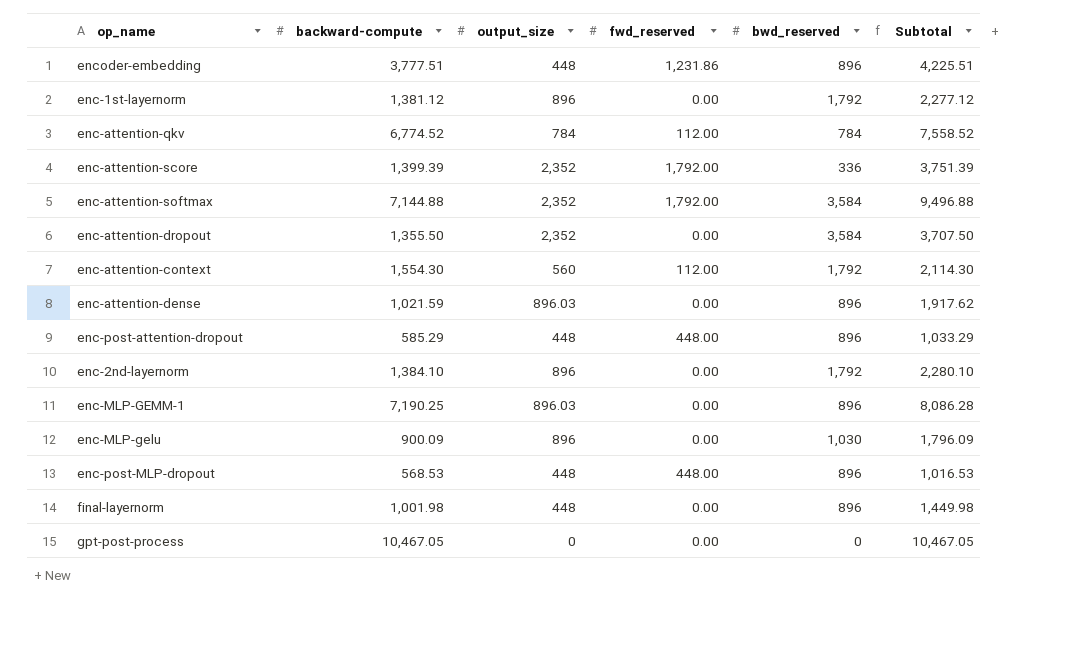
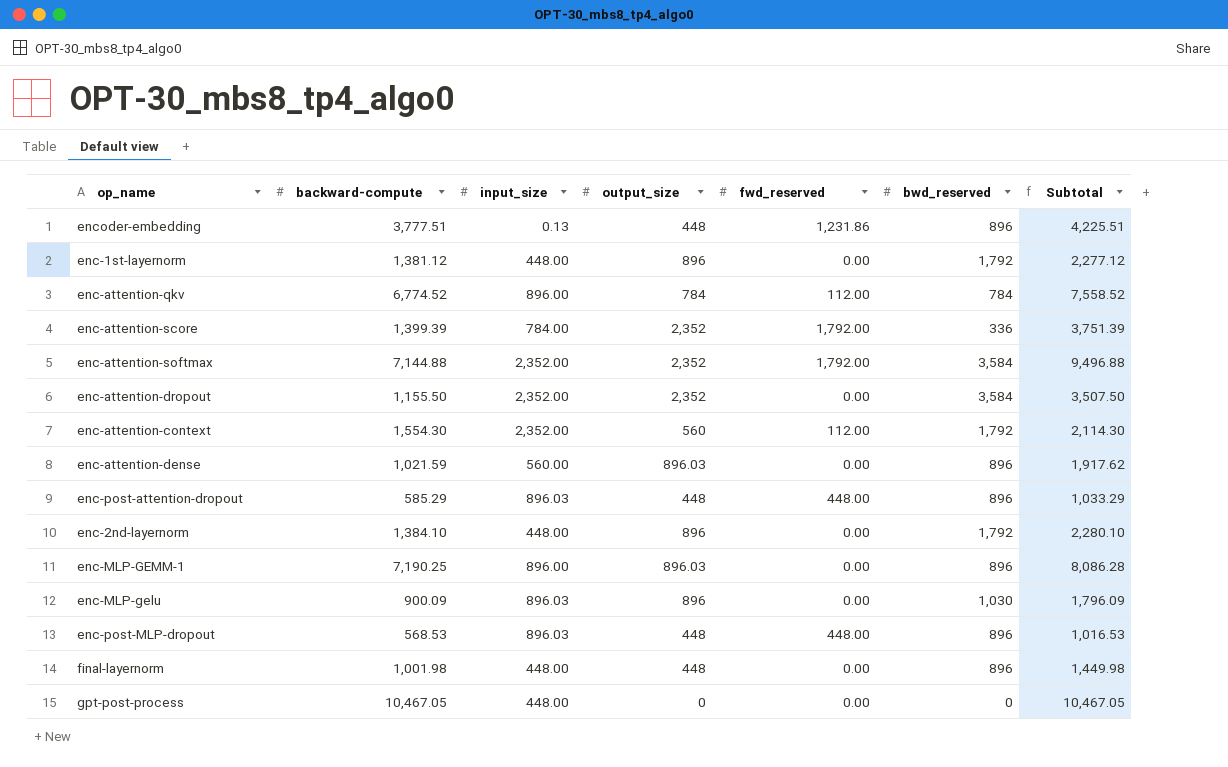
column input_size | position: none -> 3
enc-attention-dropout | backward-compute: 1,355.50 -> 1,155.50
enc-attention-dropout | Subtotal: 3,707.50 -> 3,507.50

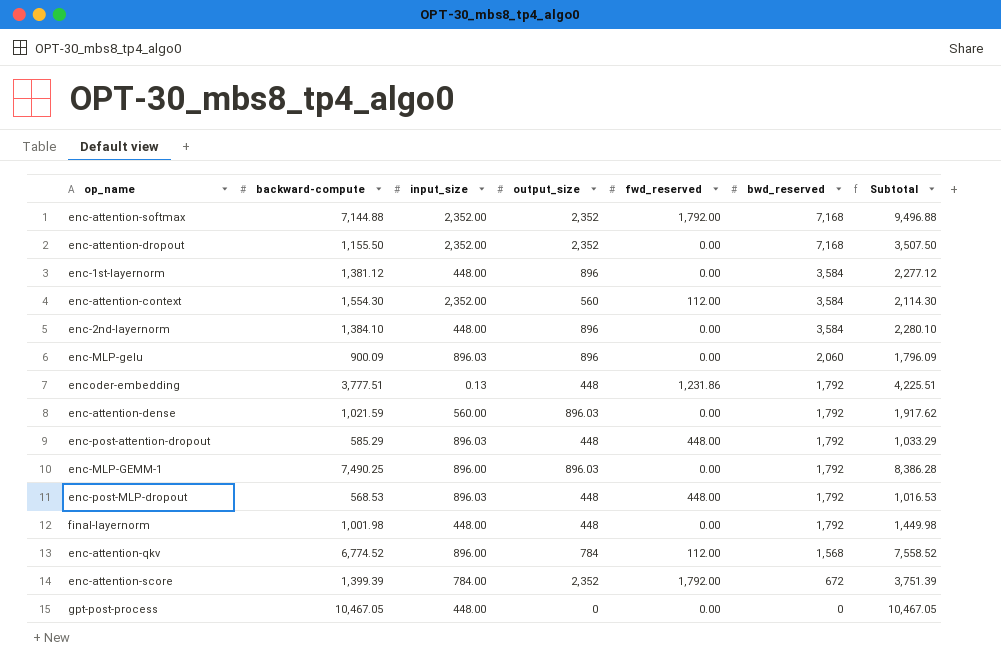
row order: none -> bwd_reserved descending
enc-attention-softmax | bwd_reserved: 3,584 -> 7,168
enc-attention-dropout | bwd_reserved: 3,584 -> 7,168
enc-1st-layernorm | bwd_reserved: 1,792 -> 3,584
enc-attention-context | bwd_reserved: 1,792 -> 3,584
enc-2nd-layernorm | bwd_reserved: 1,792 -> 3,584
enc-MLP-gelu | bwd_reserved: 1,030 -> 2,060
encoder-embedding | bwd_reserved: 896 -> 1,792
enc-attention-dense | bwd_reserved: 896 -> 1,792
enc-post-attention-dropout | bwd_reserved: 896 -> 1,792
enc-MLP-GEMM-1 | backward-compute: 7,190.25 -> 7,490.25
enc-MLP-GEMM-1 | bwd_reserved: 896 -> 1,792
enc-MLP-GEMM-1 | Subtotal: 8,086.28 -> 8,386.28
enc-post-MLP-dropout | bwd_reserved: 896 -> 1,792
final-layernorm | bwd_reserved: 896 -> 1,792
enc-attention-qkv | bwd_reserved: 784 -> 1,568
enc-attention-score | bwd_reserved: 336 -> 672

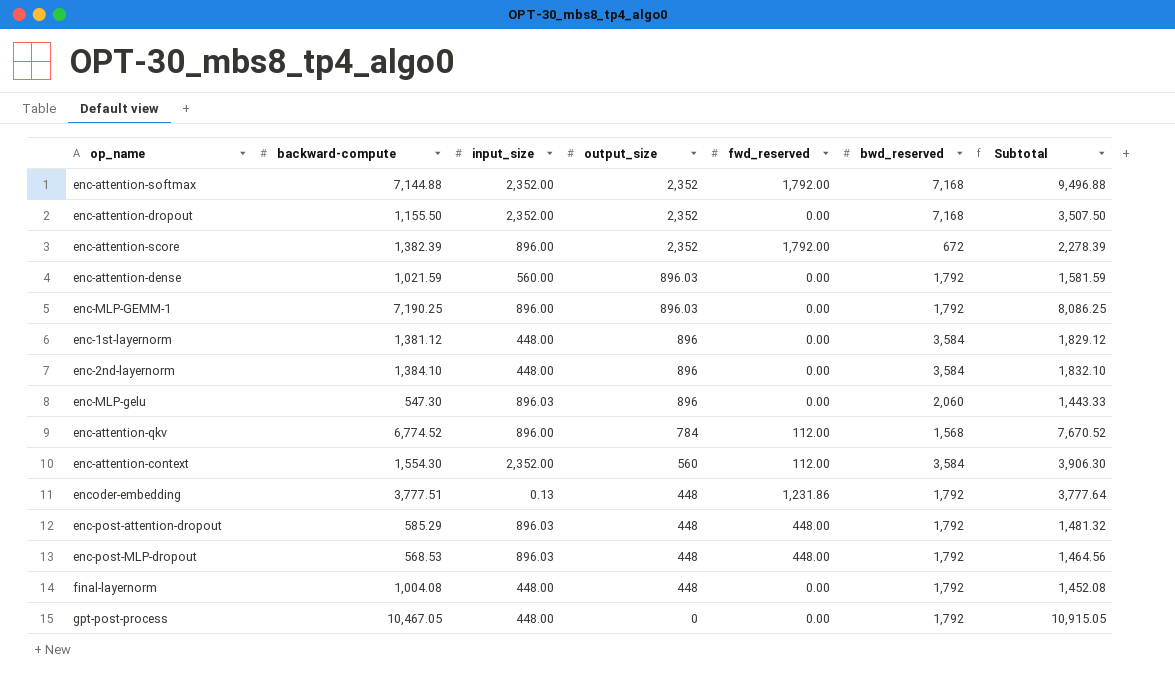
row order: bwd_reserved descending -> output_size descending
column Subtotal | formula: [backward-compute] + [output_size] -> [backward-compute] + [input_size]
enc-attention-score | backward-compute: 1,399.39 -> 1,382.39
enc-attention-score | input_size: 784.00 -> 896.00
enc-MLP-GEMM-1 | backward-compute: 7,490.25 -> 7,190.25
enc-MLP-gelu | backward-compute: 900.09 -> 547.30
final-layernorm | backward-compute: 1,001.98 -> 1,004.08
gpt-post-process | bwd_reserved: 0 -> 1,792

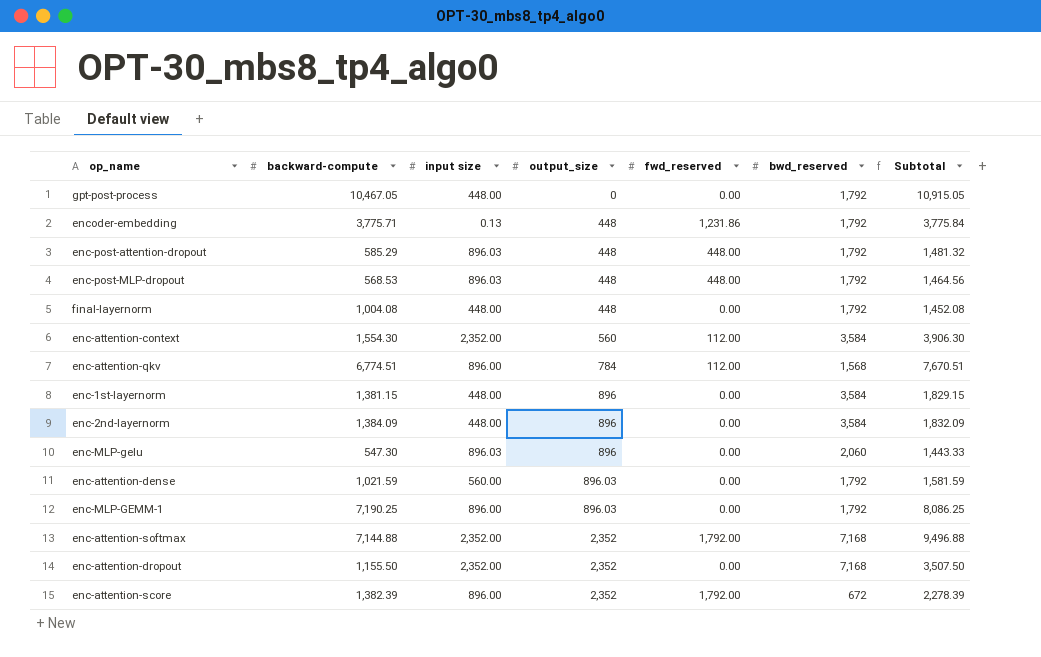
row order: output_size descending -> output_size ascending
column name: input_size -> input size
encoder-embedding | backward-compute: 3,777.51 -> 3,775.71
encoder-embedding | Subtotal: 3,777.64 -> 3,775.84
enc-attention-qkv | backward-compute: 6,774.52 -> 6,774.51
enc-attention-qkv | Subtotal: 7,670.52 -> 7,670.51
enc-1st-layernorm | backward-compute: 1,381.12 -> 1,381.15
enc-1st-layernorm | Subtotal: 1,829.12 -> 1,829.15
enc-2nd-layernorm | backward-compute: 1,384.10 -> 1,384.09
enc-2nd-layernorm | Subtotal: 1,832.10 -> 1,832.09

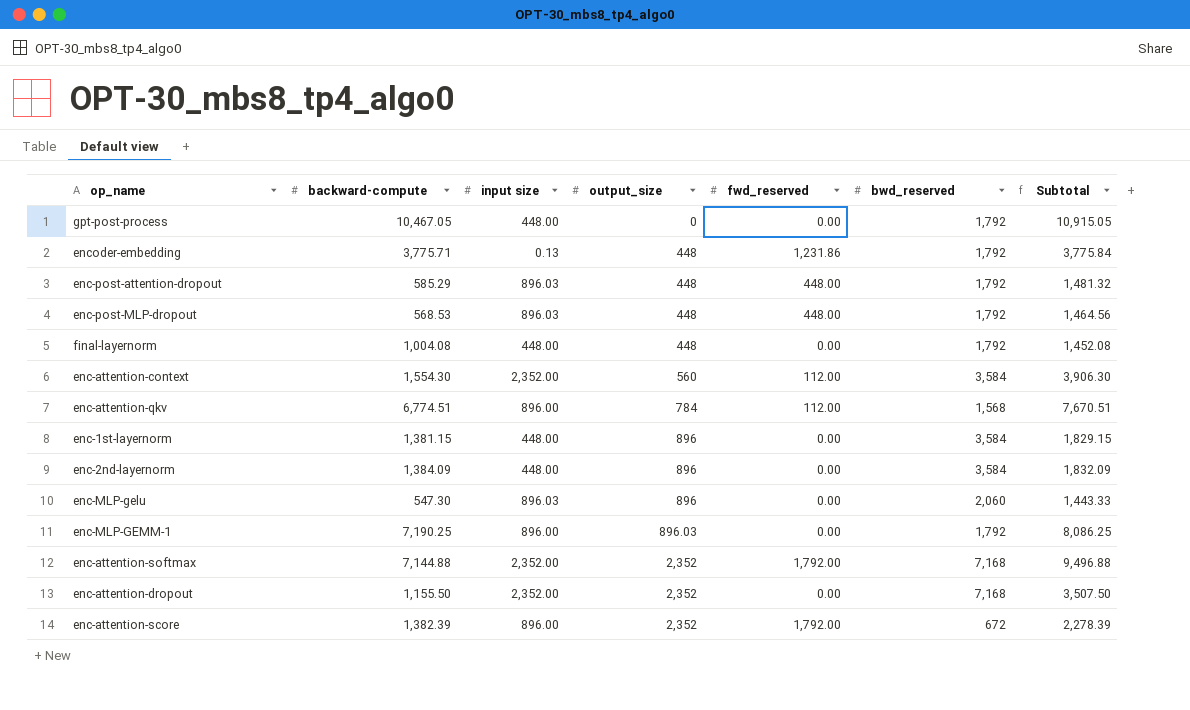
row enc-attention-dense: 1,021.59 | 560.00 | 896.03 | 0.00 | 1,792 | 1,581.59 -> none

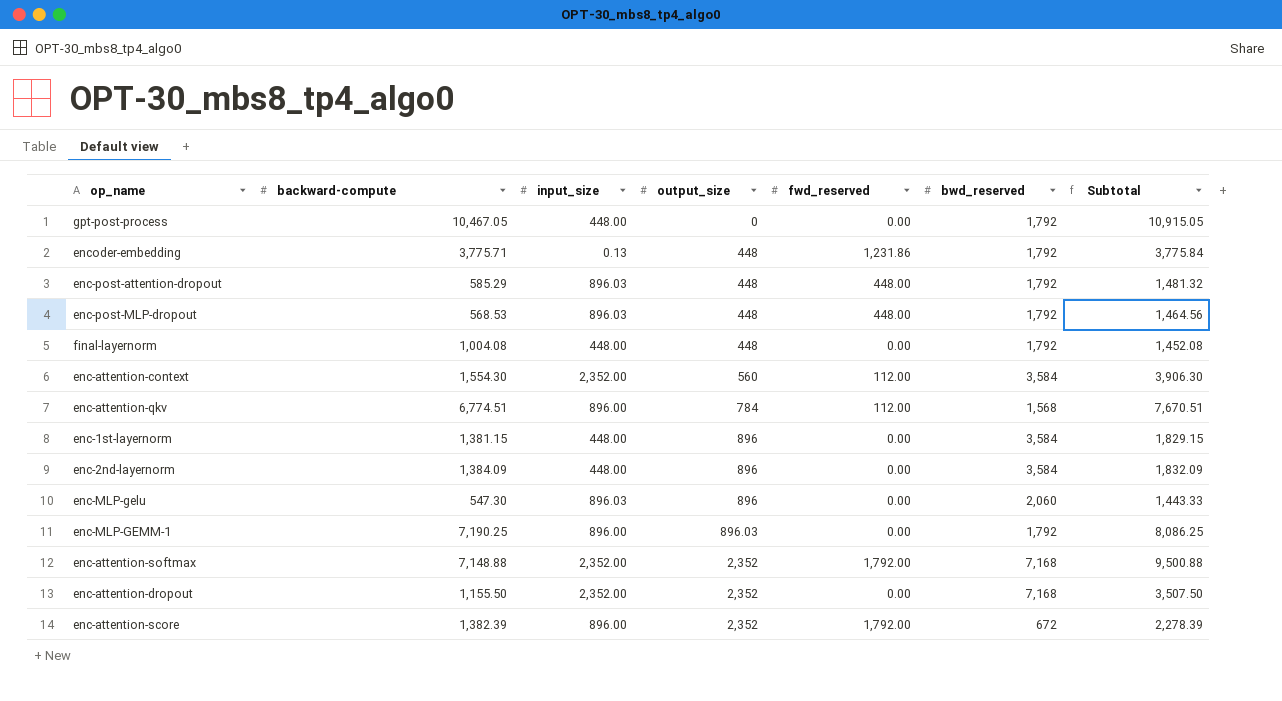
column name: input size -> input_size
enc-attention-softmax | backward-compute: 7,144.88 -> 7,148.88
enc-attention-softmax | Subtotal: 9,496.88 -> 9,500.88

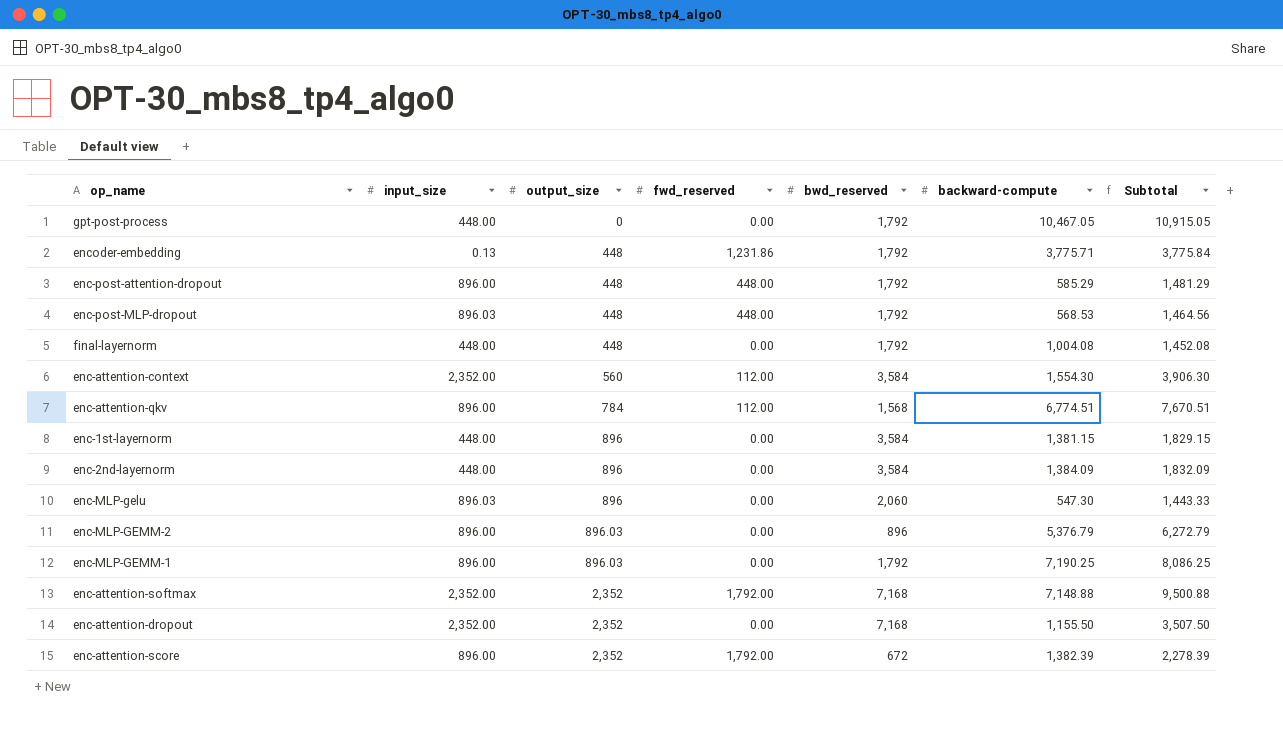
column backward-compute | position: 2 -> 6
enc-post-attention-dropout | input_size: 896.03 -> 896.00
enc-post-attention-dropout | Subtotal: 1,481.32 -> 1,481.29
row enc-MLP-GEMM-2: none -> 896.00 | 896.03 | 0.00 | 896 | 5,376.79 | 6,272.79

